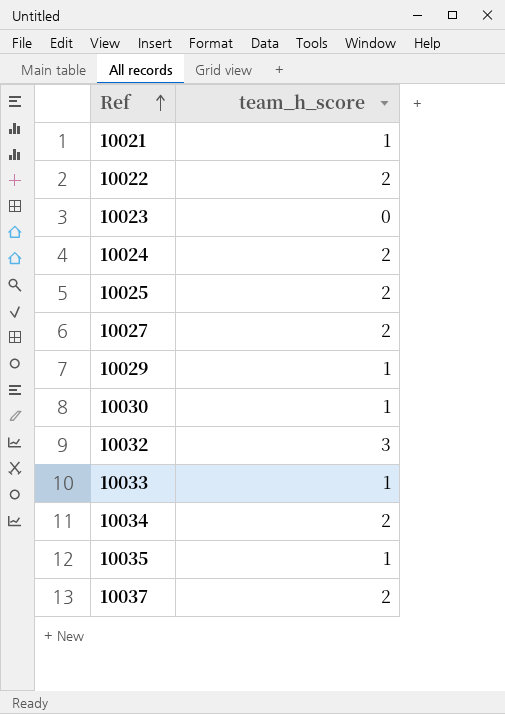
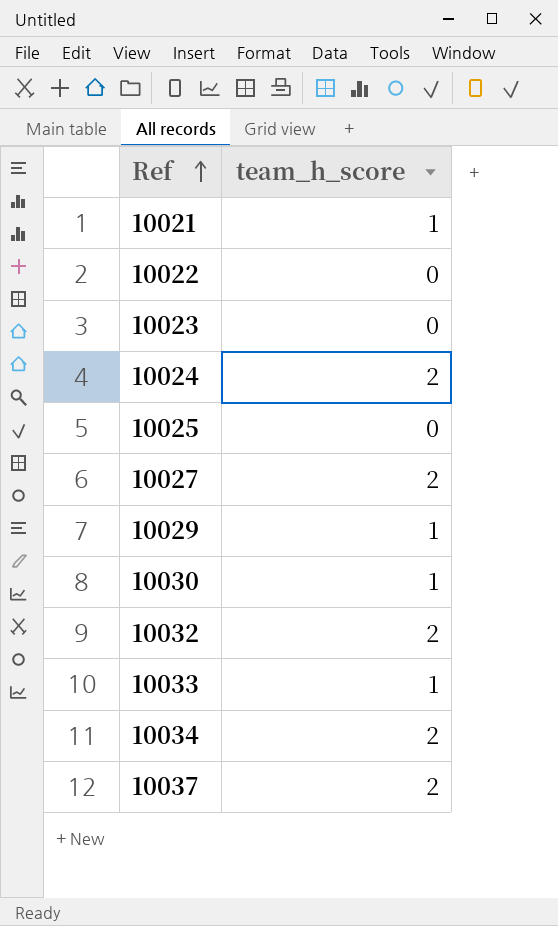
row 10035: 1 -> none
10022 | team_h_score: 2 -> 0
10025 | team_h_score: 2 -> 0
10032 | team_h_score: 3 -> 2

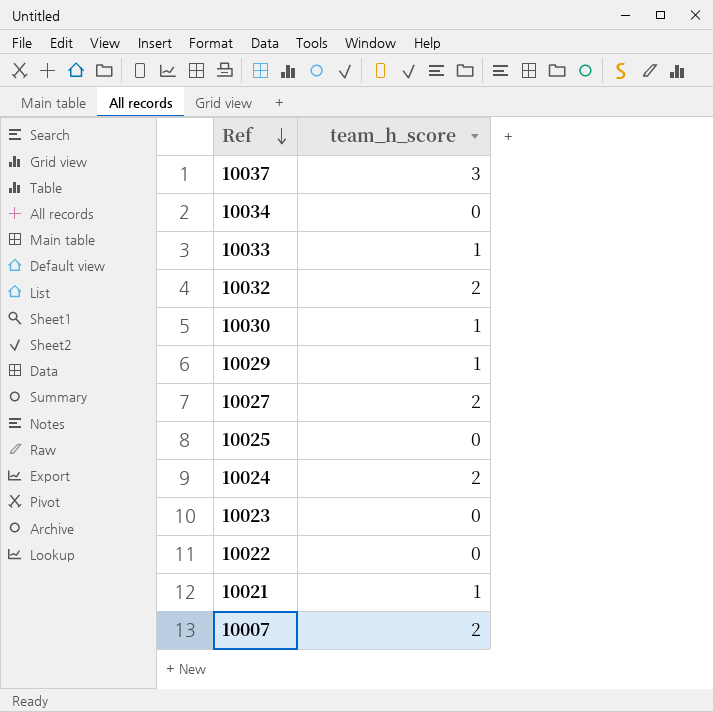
row order: Ref ascending -> Ref descending
10037 | team_h_score: 2 -> 3
10034 | team_h_score: 2 -> 0
row 10007: none -> 2

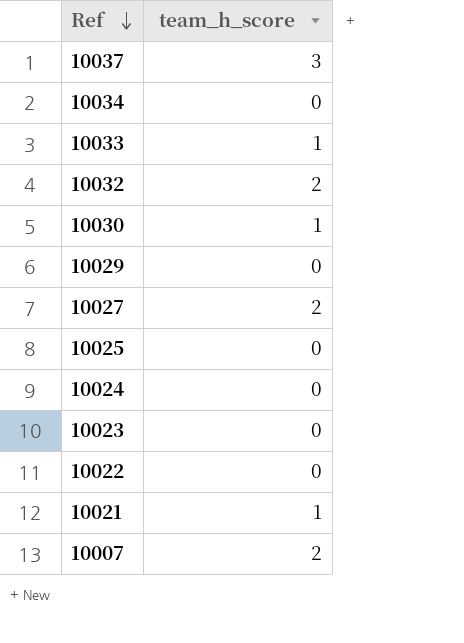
10029 | team_h_score: 1 -> 0
10024 | team_h_score: 2 -> 0

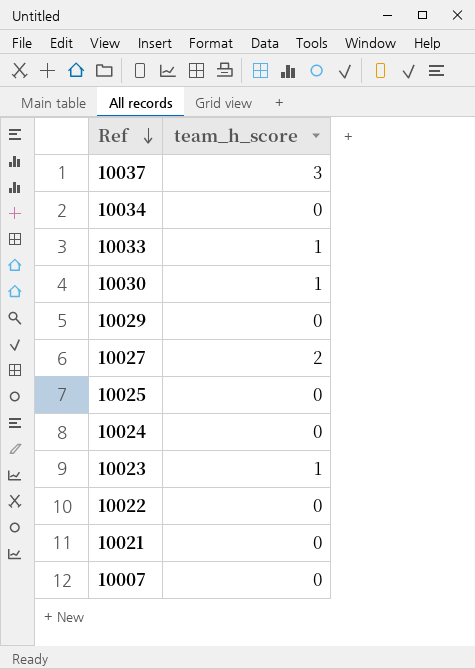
row 10032: 2 -> none
10023 | team_h_score: 0 -> 1
10021 | team_h_score: 1 -> 0
10007 | team_h_score: 2 -> 0

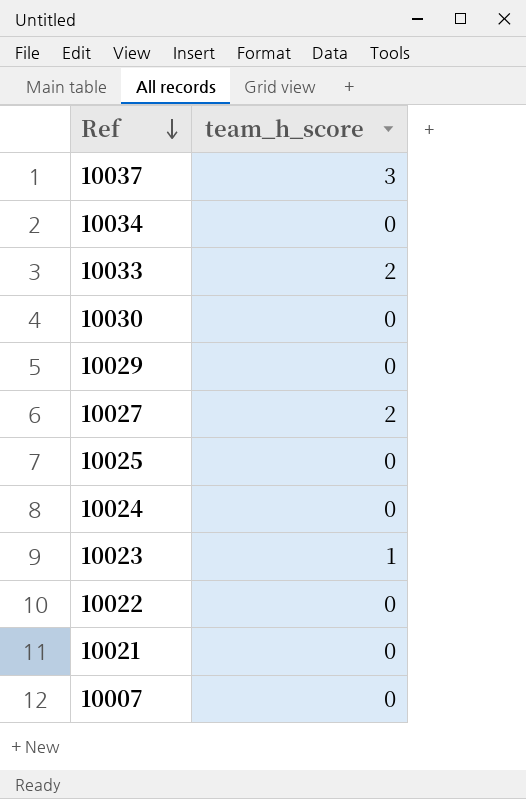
10033 | team_h_score: 1 -> 2
10030 | team_h_score: 1 -> 0

